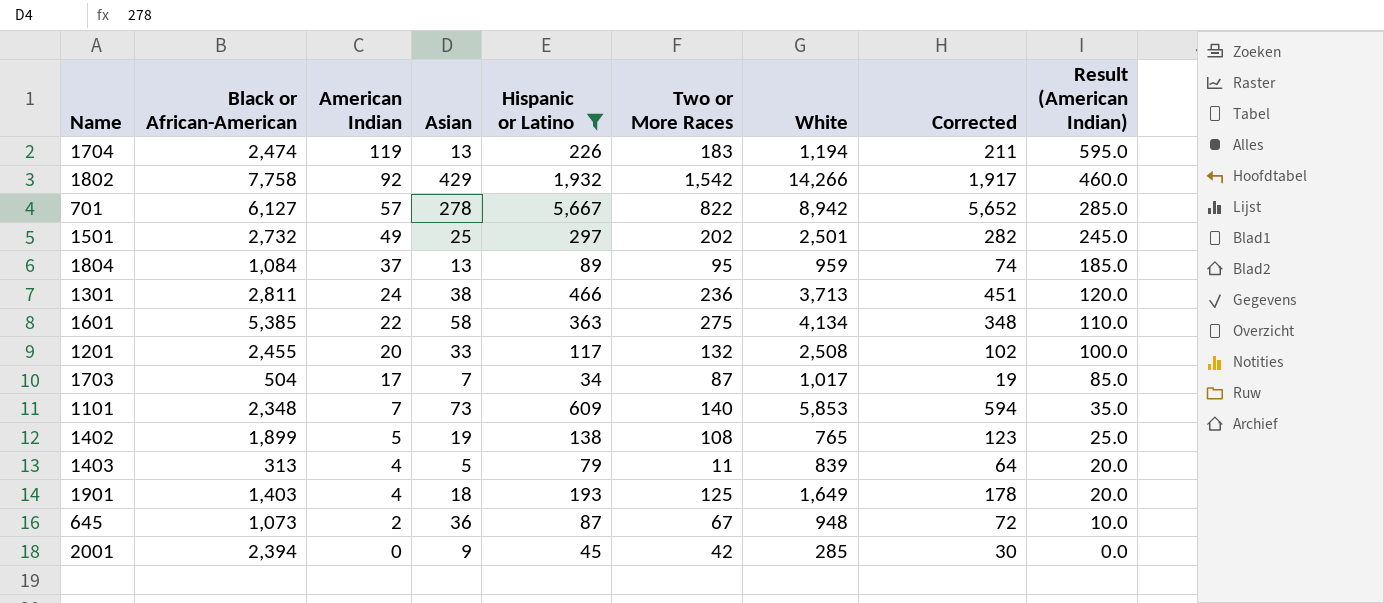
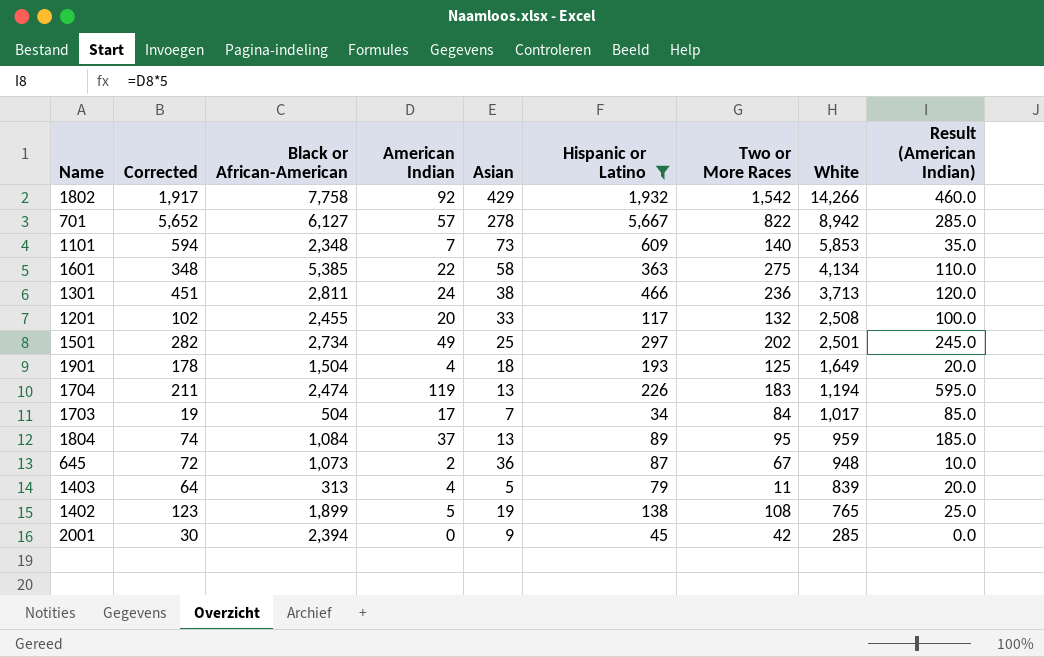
row order: American Indian descending -> White descending
column Corrected | position: 8 -> 2
1501 | Black or African-American: 2,732 -> 2,734
1901 | Black or African-American: 1,403 -> 1,504
1703 | Two or More Races: 87 -> 84

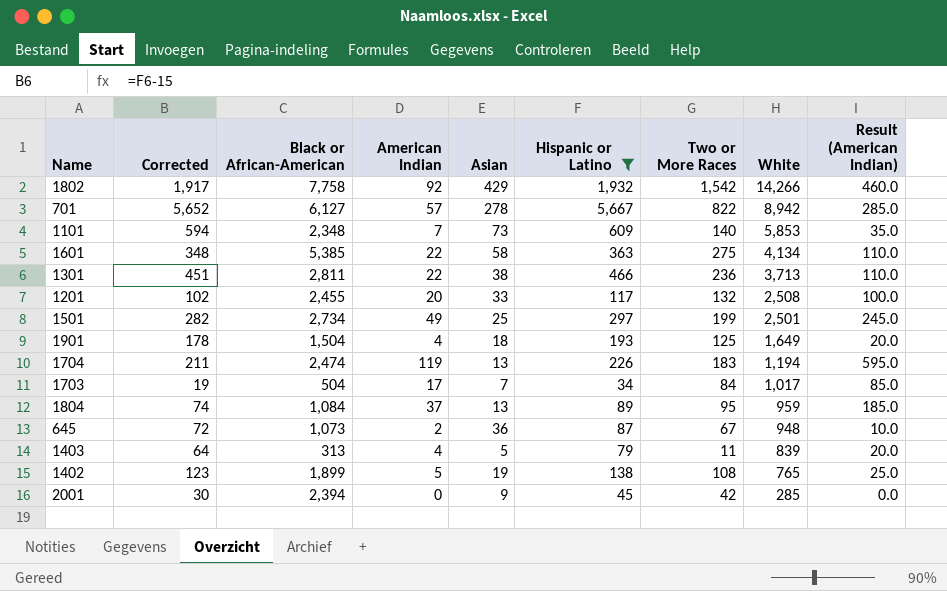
1301 | American Indian: 24 -> 22
1301 | Result (American Indian): 120.0 -> 110.0
1501 | Two or More Races: 202 -> 199

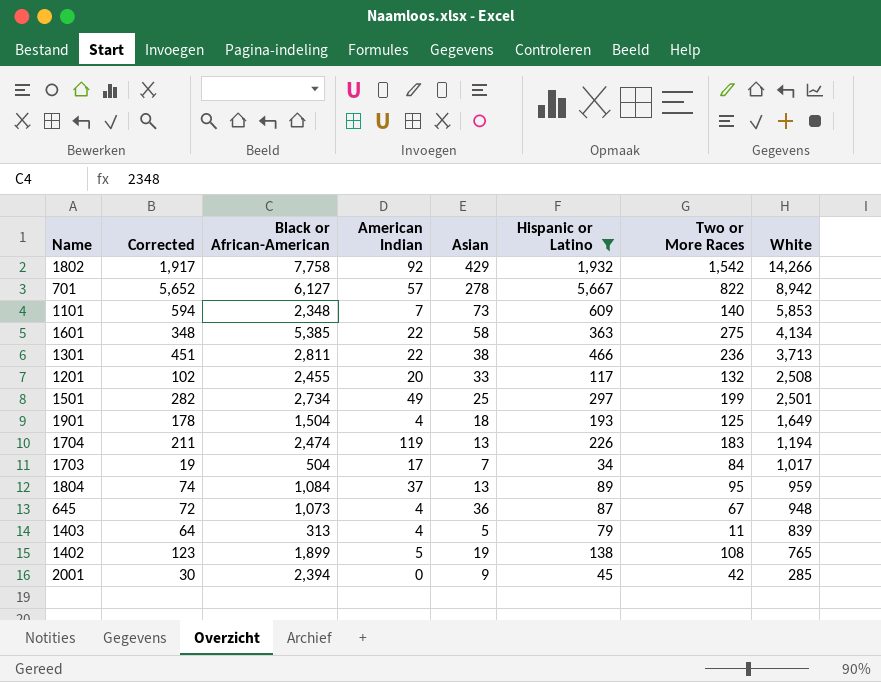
column Result (American Indian) | formula: [American Indian] * 5 -> none
645 | American Indian: 2 -> 4

